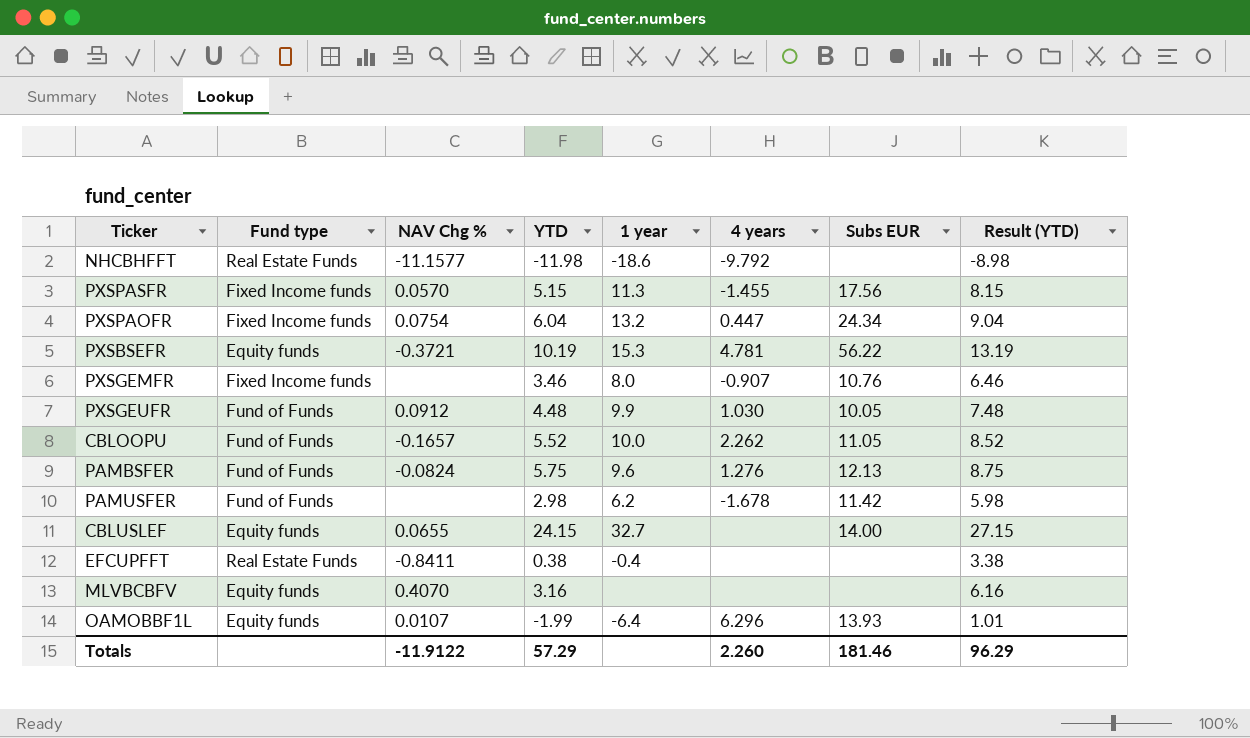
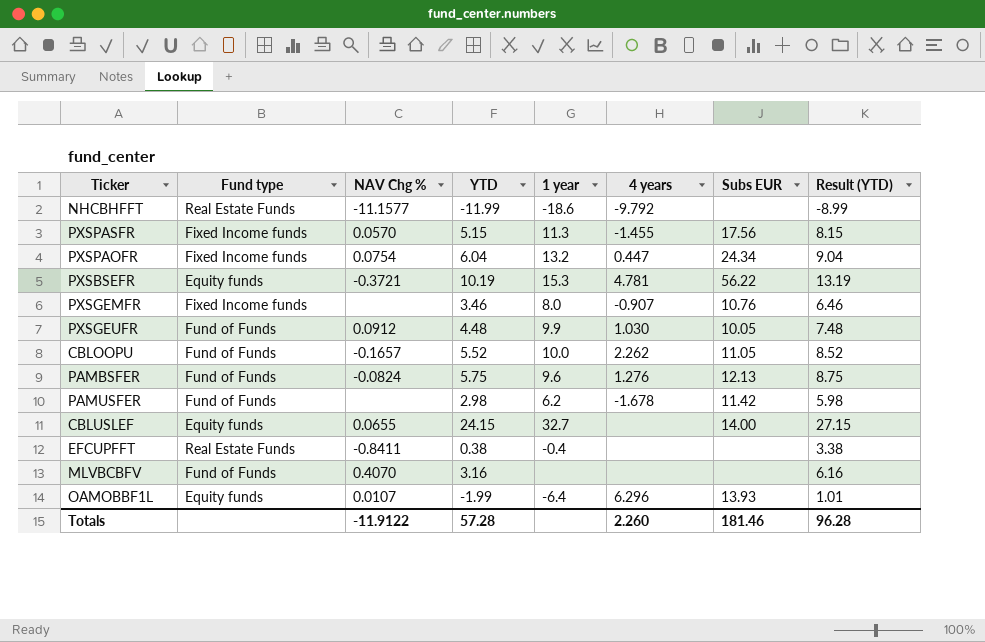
NHCBHFFT | YTD: -11.98 -> -11.99
NHCBHFFT | Result (YTD): -8.98 -> -8.99
MLVBCBFV | Fund type: Equity funds -> Fund of Funds
Totals | YTD: 57.29 -> 57.28
Totals | Result (YTD): 96.29 -> 96.28

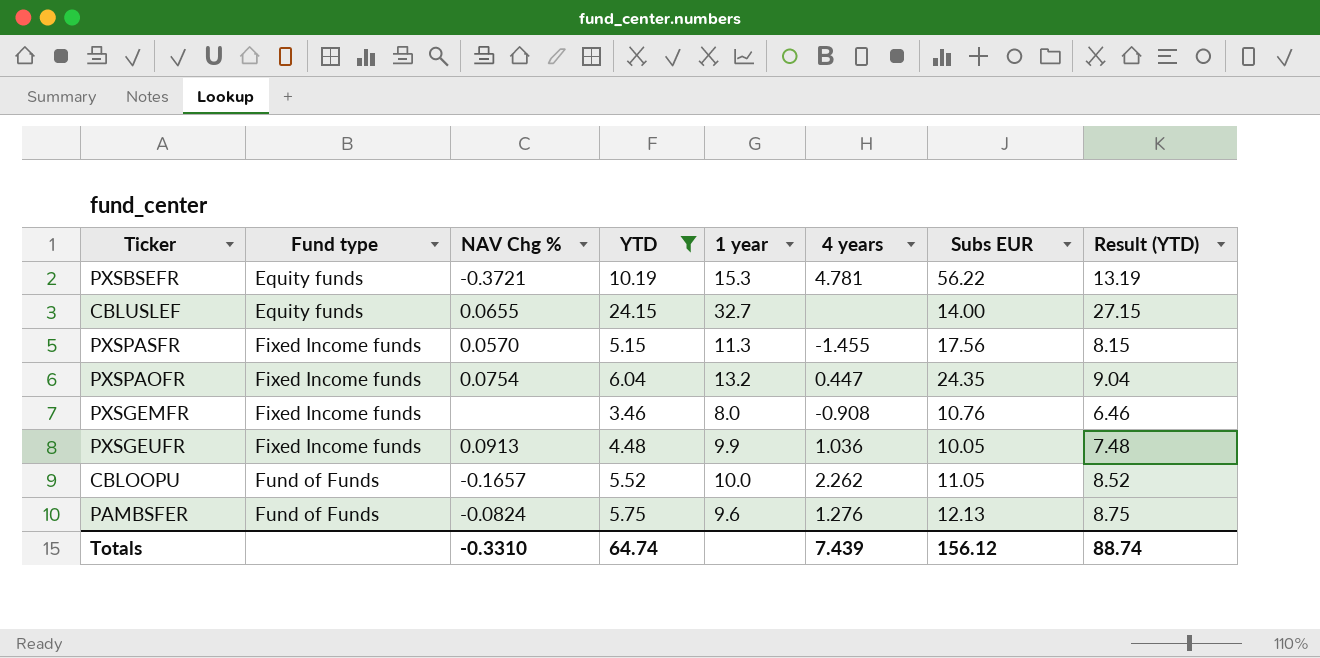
filter: none -> YTD >= 3.46
row order: none -> Fund type ascending
PXSPAOFR | Subs EUR: 24.34 -> 24.35
PXSGEMFR | 4 years: -0.907 -> -0.908
PXSGEUFR | Fund type: Fund of Funds -> Fixed Income funds
PXSGEUFR | NAV Chg %: 0.0912 -> 0.0913
PXSGEUFR | 4 years: 1.030 -> 1.036
Totals | NAV Chg %: -11.9122 -> -0.3310
Totals | YTD: 57.28 -> 64.74
Totals | 4 years: 2.260 -> 7.439
Totals | Subs EUR: 181.46 -> 156.12
Totals | Result (YTD): 96.28 -> 88.74

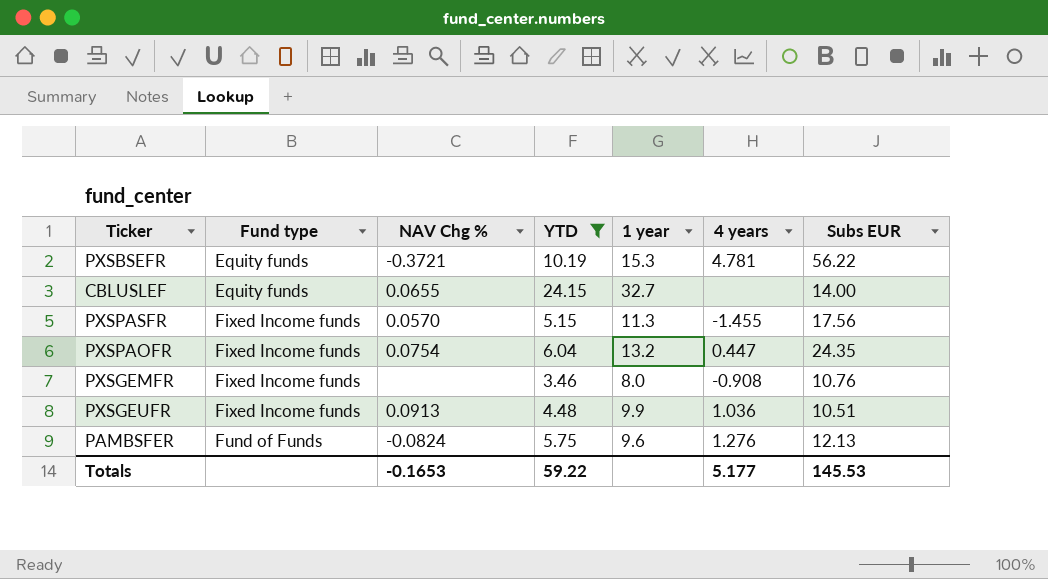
column Result (YTD) | formula: [YTD] + 3 -> none
row CBLOOPU: Fund of Funds | -0.1657 | 5.52 | 10.0 | 2.262 | 11.05 | 8.52 -> none
PXSGEUFR | Subs EUR: 10.05 -> 10.51
Totals | NAV Chg %: -0.3310 -> -0.1653
Totals | YTD: 64.74 -> 59.22
Totals | 4 years: 7.439 -> 5.177
Totals | Subs EUR: 156.12 -> 145.53

